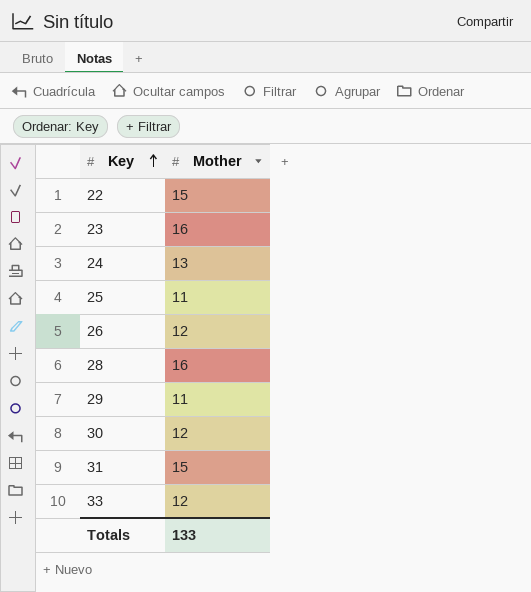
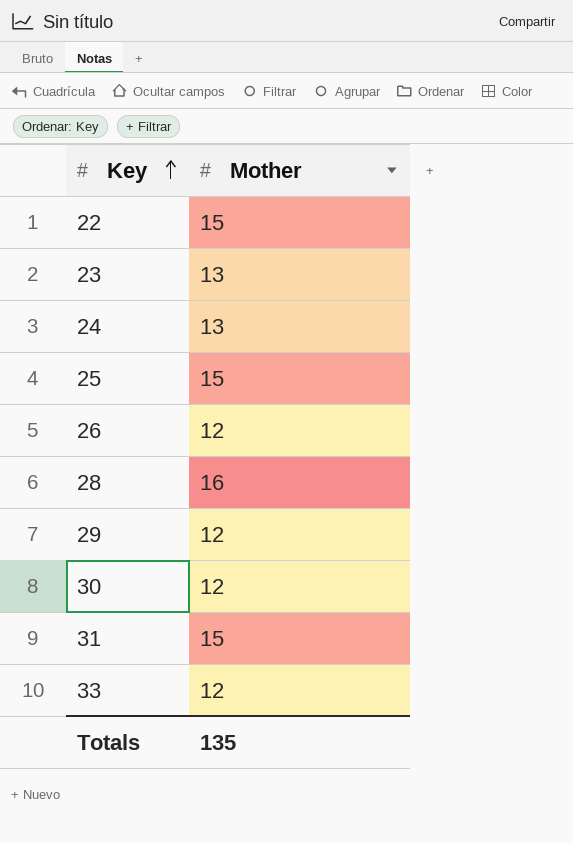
23 | Mother: 16 -> 13
25 | Mother: 11 -> 15
29 | Mother: 11 -> 12
Totals | Mother: 133 -> 135

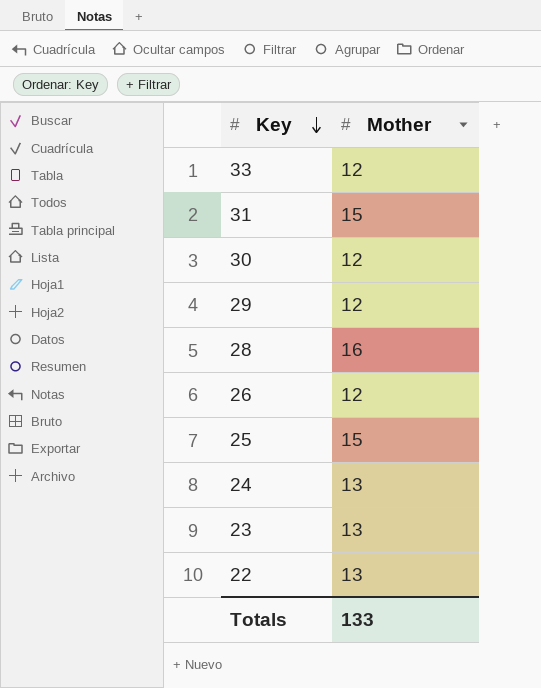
row order: Key ascending -> Key descending
22 | Mother: 15 -> 13
Totals | Mother: 135 -> 133

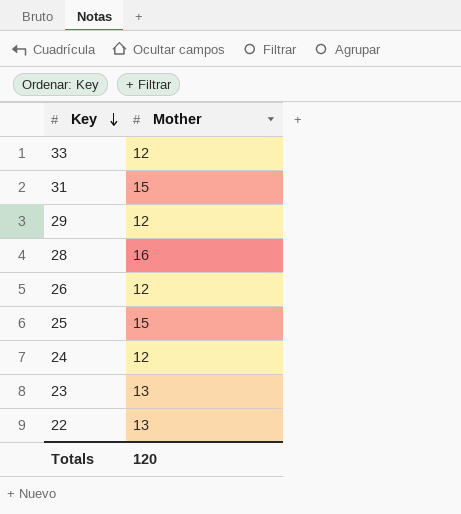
row 30: 12 -> none
24 | Mother: 13 -> 12
Totals | Mother: 133 -> 120

